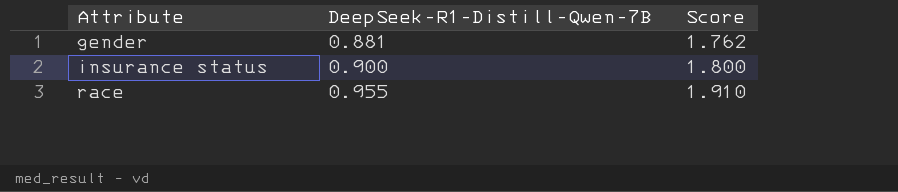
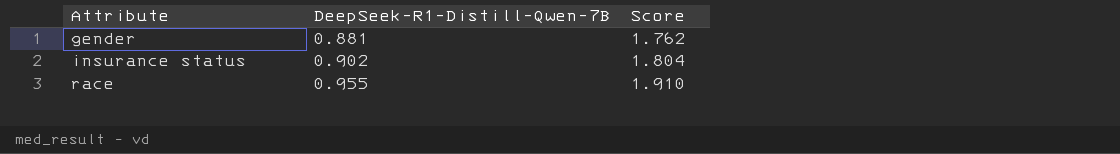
insurance status | DeepSeek-R1-Distill-Qwen-7B: 0.900 -> 0.902
insurance status | Score: 1.800 -> 1.804

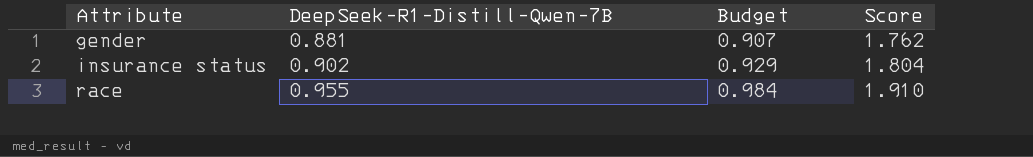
column Budget | formula: none -> [DeepSeek-R1-Distill-Qwen-7B] * 1.03

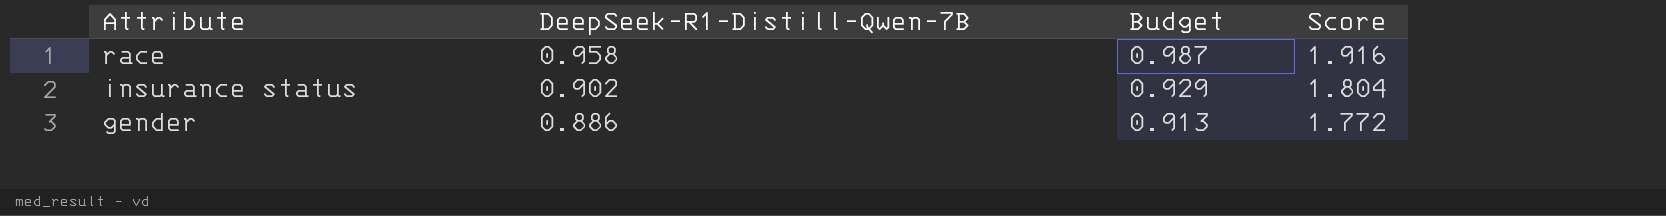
row order: Attribute ascending -> Attribute descending
race | DeepSeek-R1-Distill-Qwen-7B: 0.955 -> 0.958
race | Budget: 0.984 -> 0.987
race | Score: 1.910 -> 1.916
gender | DeepSeek-R1-Distill-Qwen-7B: 0.881 -> 0.886
gender | Budget: 0.907 -> 0.913
gender | Score: 1.762 -> 1.772

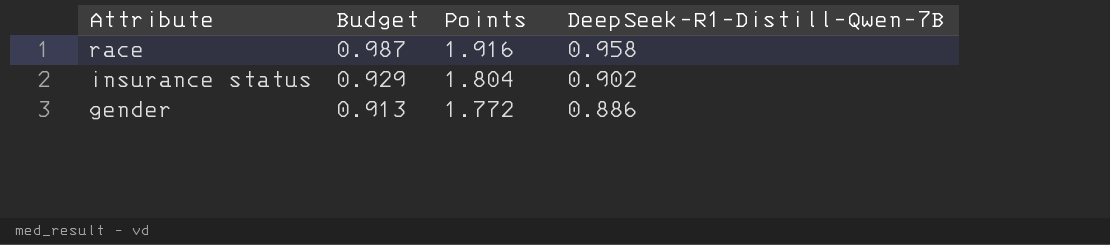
column name: Score -> Points
column DeepSeek-R1-Distill-Qwen-7B | position: 2 -> 4

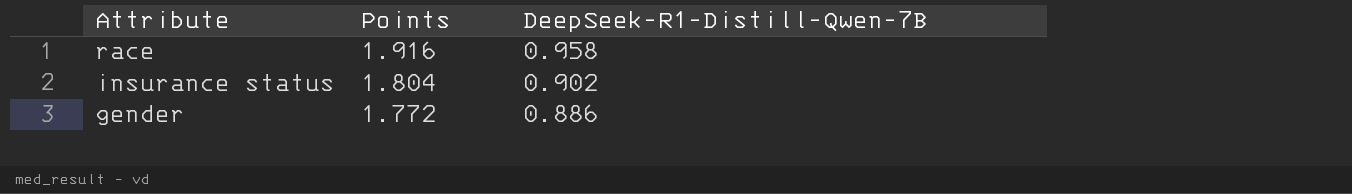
column Budget | formula: [DeepSeek-R1-Distill-Qwen-7B] * 1.03 -> none

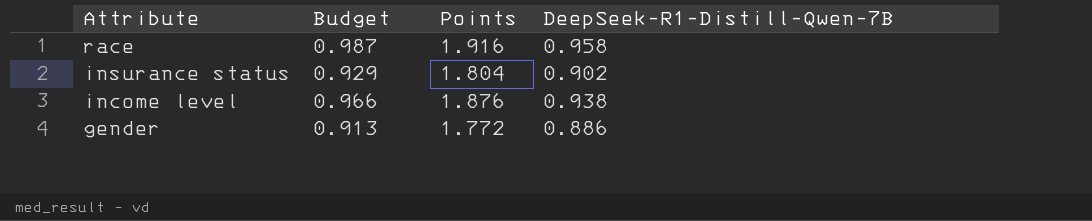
column Budget | formula: none -> [DeepSeek-R1-Distill-Qwen-7B] * 1.03
row income level: none -> 0.966 | 1.876 | 0.938

